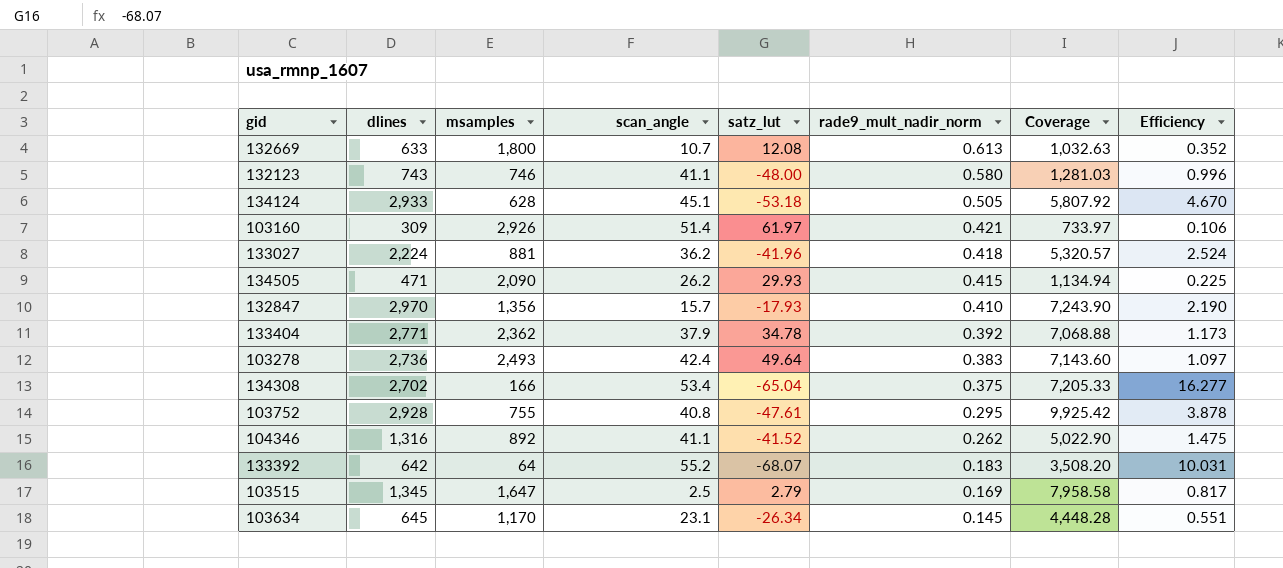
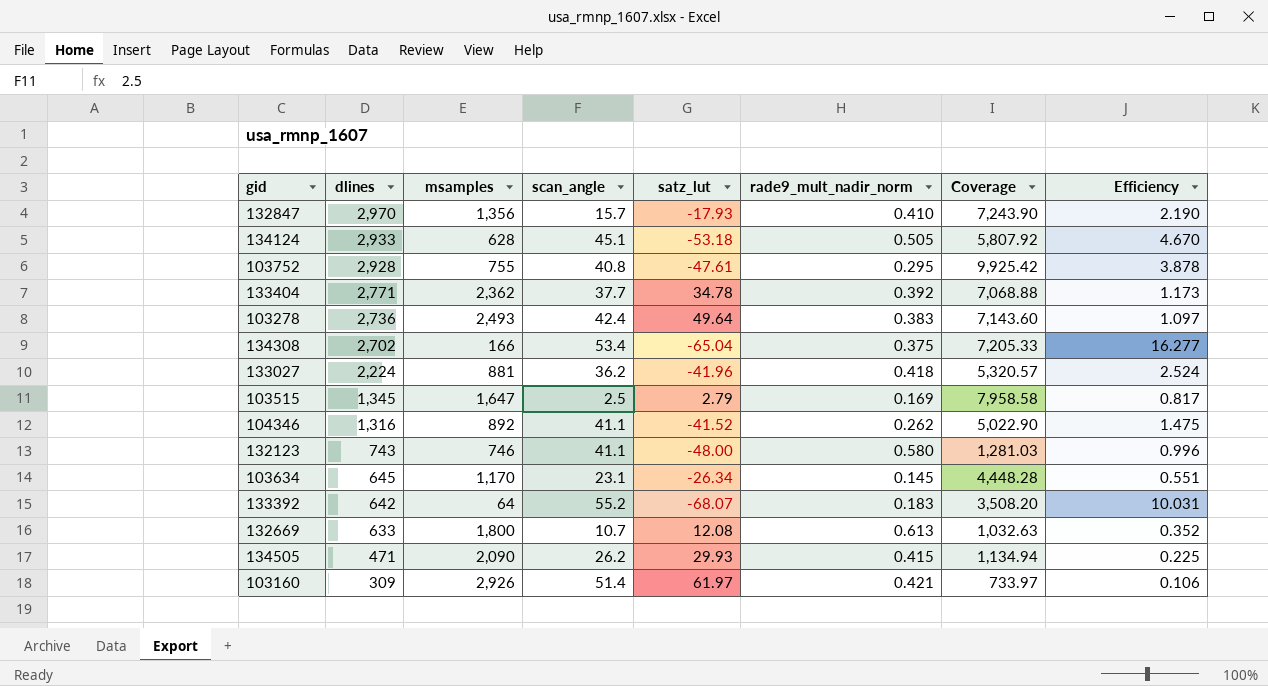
row order: rade9_mult_nadir_norm descending -> dlines descending
133404 | scan_angle: 37.9 -> 37.7

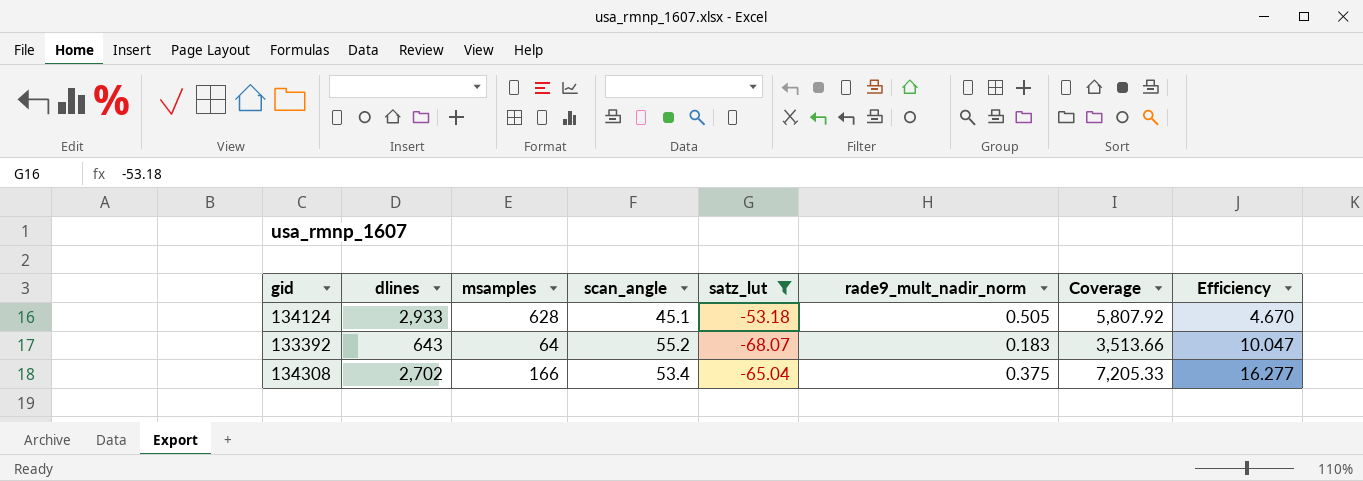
filter: none -> satz_lut <= -53.18
row order: dlines descending -> Efficiency ascending
133392 | dlines: 642 -> 643
133392 | Coverage: 3,508.20 -> 3,513.66
133392 | Efficiency: 10.031 -> 10.047

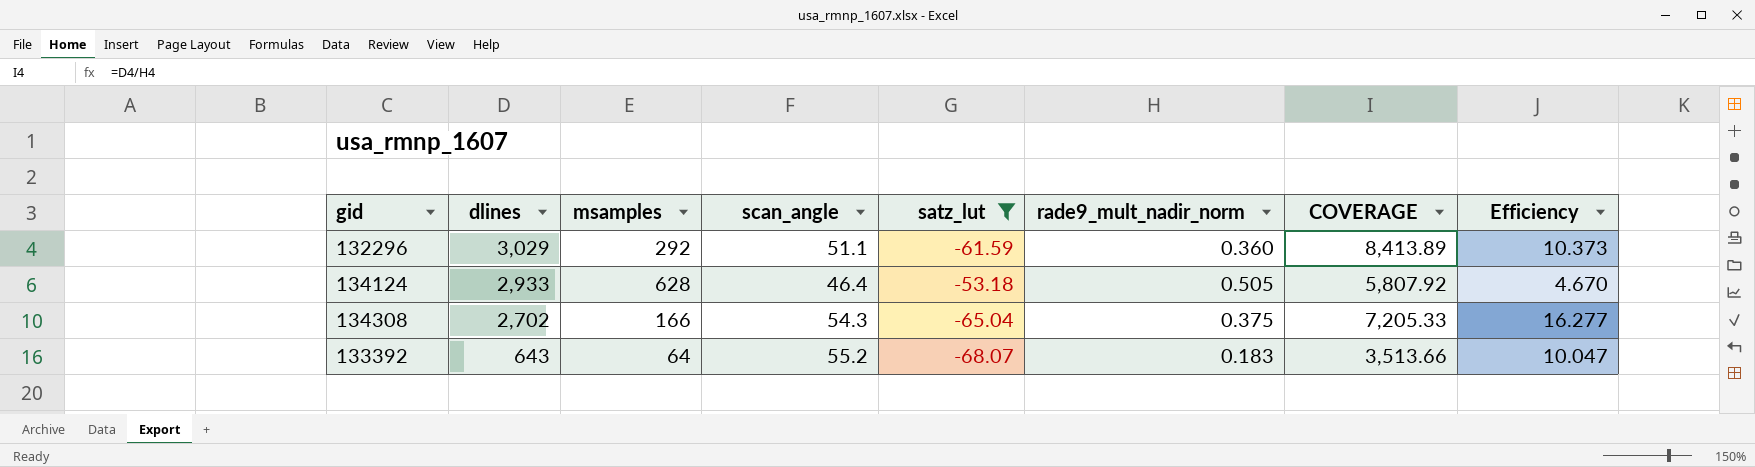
row order: Efficiency ascending -> dlines descending
column name: Coverage -> COVERAGE
row 132296: none -> 3,029 | 292 | 51.1 | -61.59 | 0.360 | 8,413.89 | 10.373
134124 | scan_angle: 45.1 -> 46.4
134308 | scan_angle: 53.4 -> 54.3

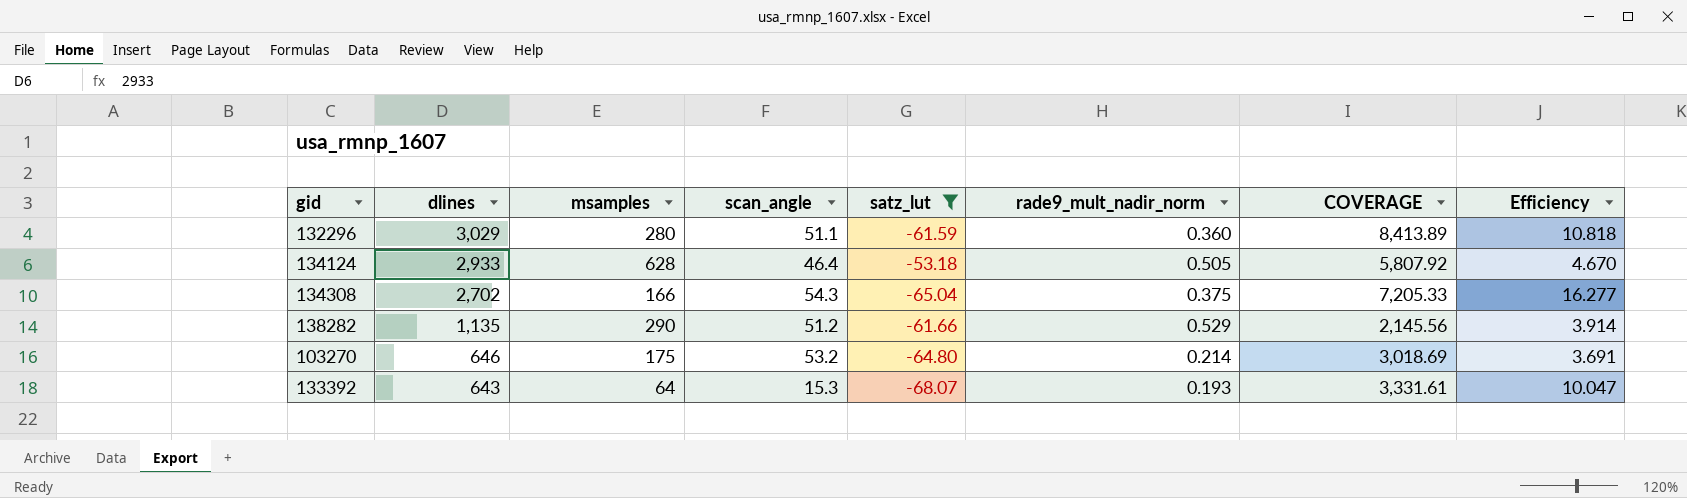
132296 | msamples: 292 -> 280
132296 | Efficiency: 10.373 -> 10.818
row 138282: none -> 1,135 | 290 | 51.2 | -61.66 | 0.529 | 2,145.56 | 3.914
row 103270: none -> 646 | 175 | 53.2 | -64.80 | 0.214 | 3,018.69 | 3.691
133392 | scan_angle: 55.2 -> 15.3
133392 | rade9_mult_nadir_norm: 0.183 -> 0.193
133392 | COVERAGE: 3,513.66 -> 3,331.61

